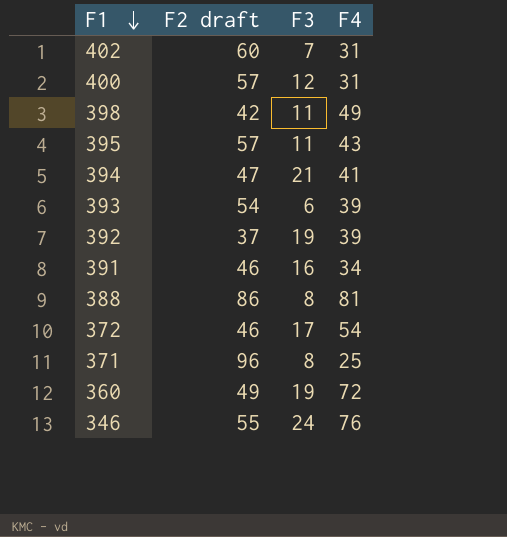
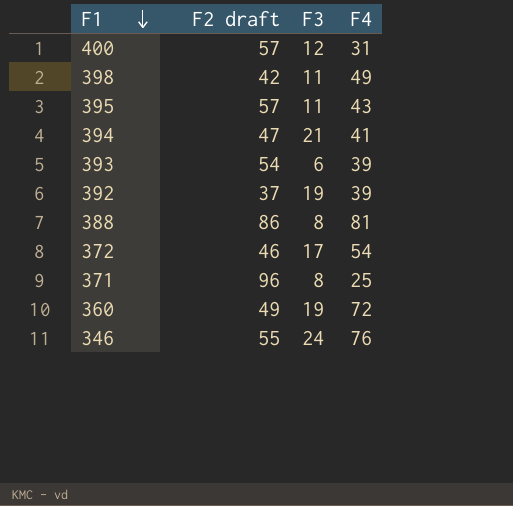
row 402: 60 | 7 | 31 -> none
row 391: 46 | 16 | 34 -> none

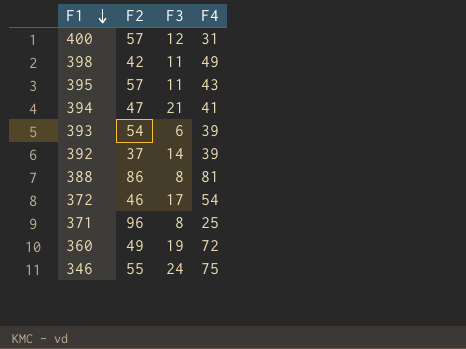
column name: F2 draft -> F2
392 | F3: 19 -> 14
346 | F4: 76 -> 75

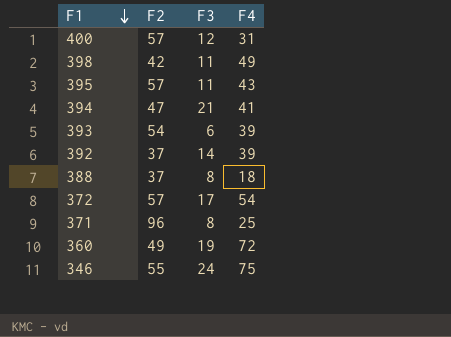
388 | F2: 86 -> 37
388 | F4: 81 -> 18
372 | F2: 46 -> 57

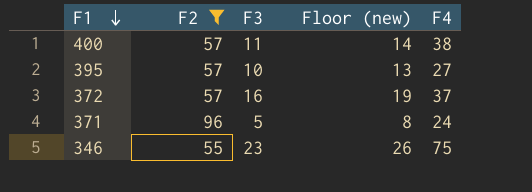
filter: none -> F2 >= 55
column Floor (new) | formula: none -> [F3] + 3
400 | F3: 12 -> 11
400 | F4: 31 -> 38
395 | F3: 11 -> 10
395 | F4: 43 -> 27
372 | F3: 17 -> 16
372 | F4: 54 -> 37
371 | F3: 8 -> 5
371 | F4: 25 -> 24
346 | F3: 24 -> 23

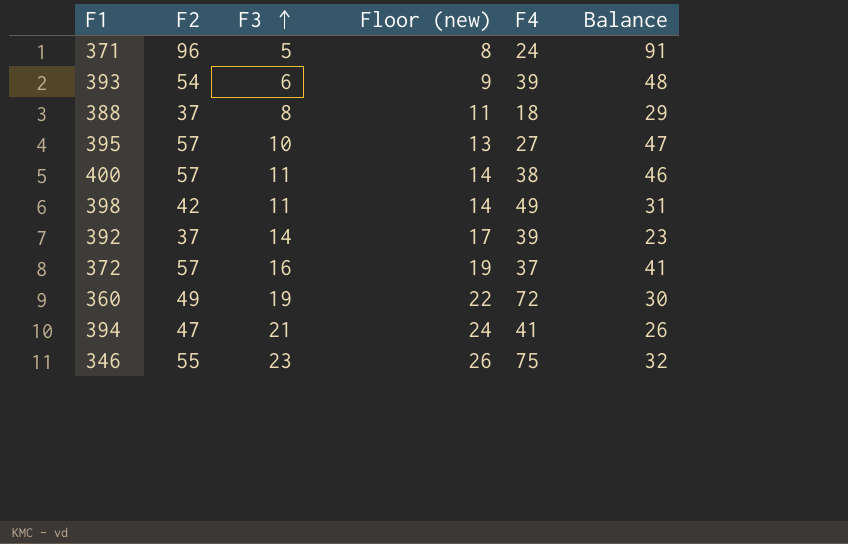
filter: F2 >= 55 -> none
row order: F1 descending -> F3 ascending
column Balance | formula: none -> [F2] - [F3]

